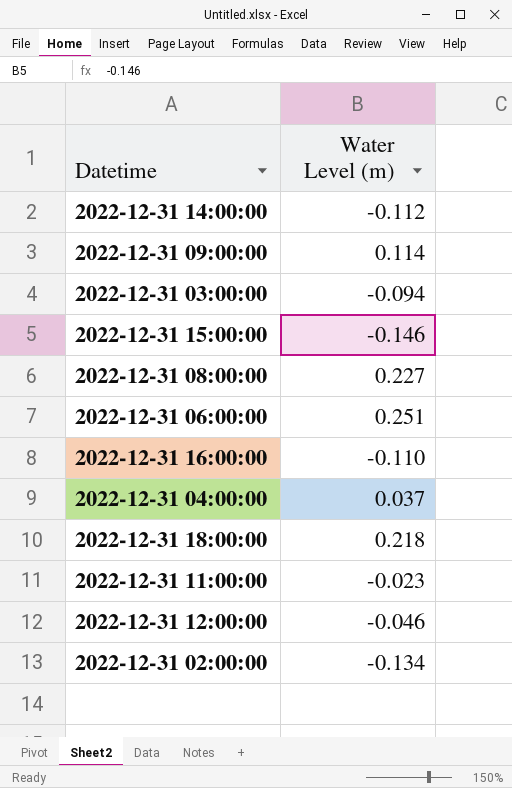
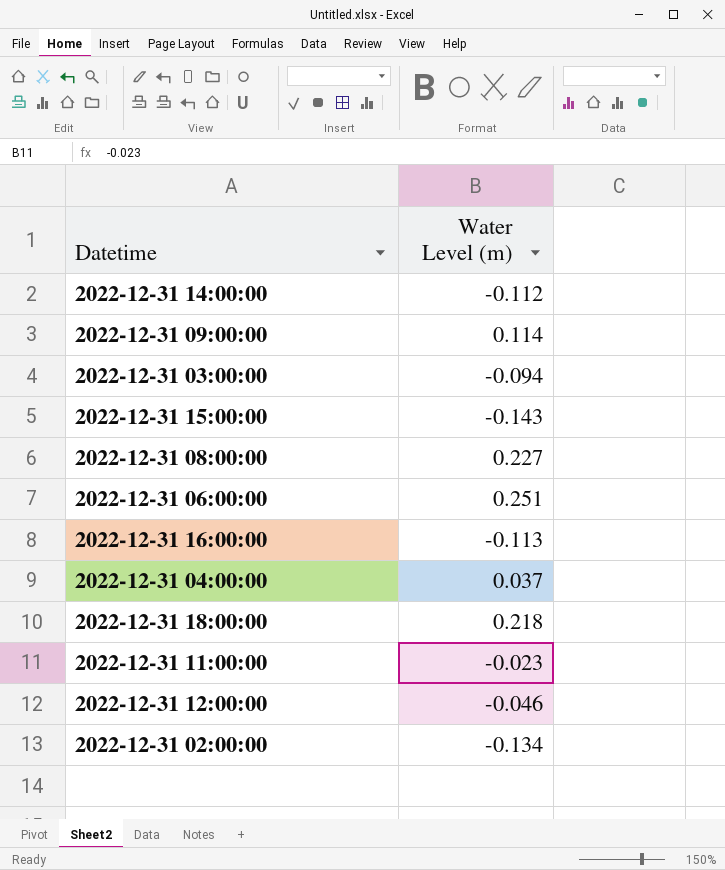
2022-12-31 15:00:00 | Water Level (m): -0.146 -> -0.143
2022-12-31 16:00:00 | Water Level (m): -0.110 -> -0.113

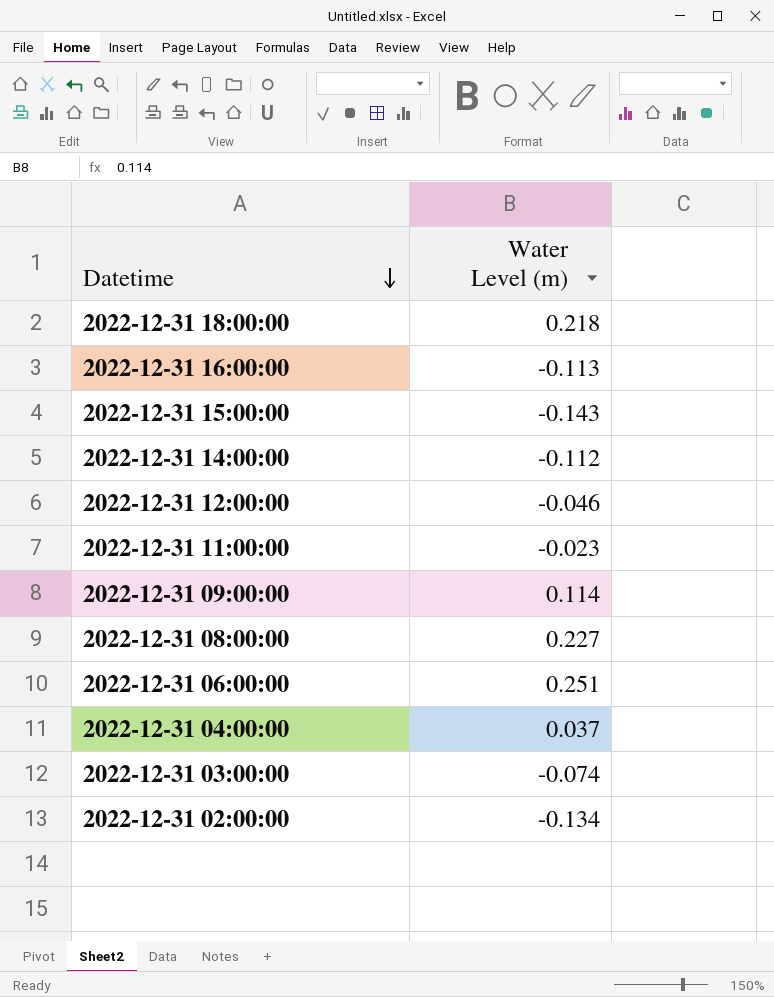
row order: none -> Datetime descending
2022-12-31 03:00:00 | Water Level (m): -0.094 -> -0.074

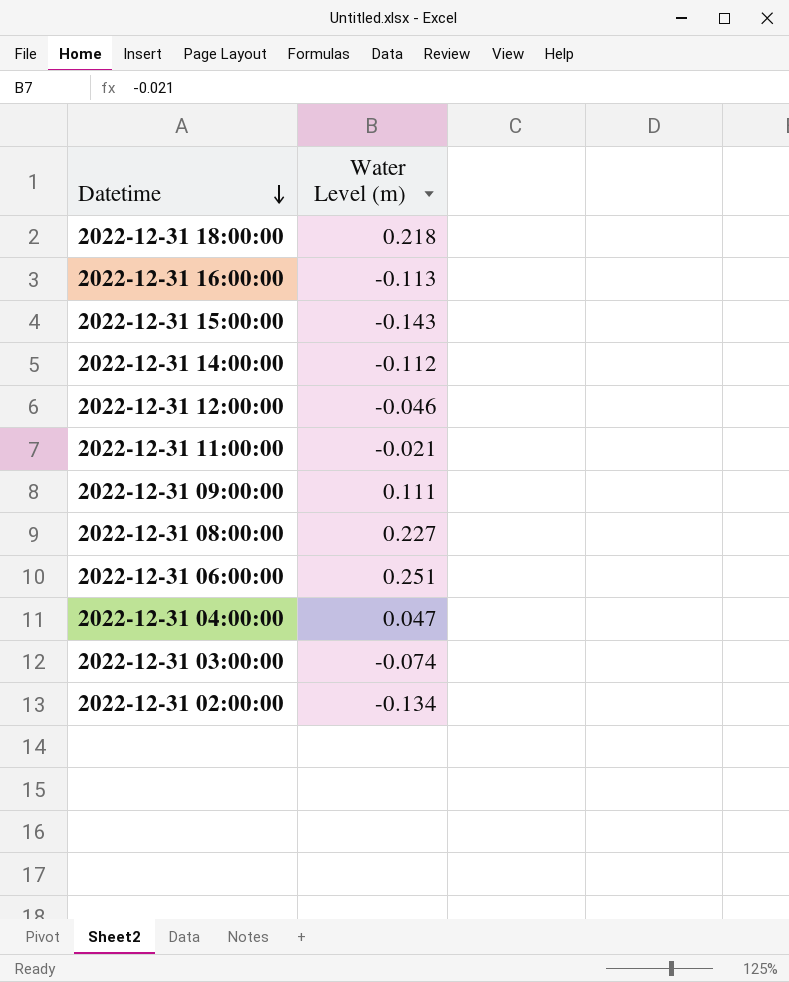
2022-12-31 11:00:00 | Water Level (m): -0.023 -> -0.021
2022-12-31 09:00:00 | Water Level (m): 0.114 -> 0.111
2022-12-31 04:00:00 | Water Level (m): 0.037 -> 0.047

